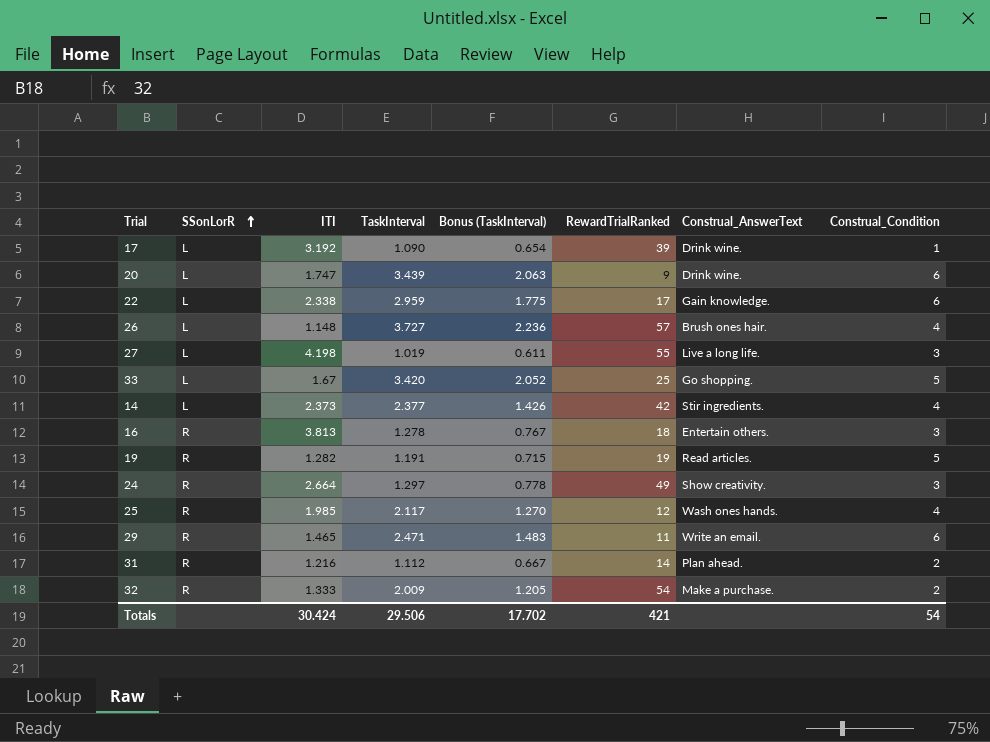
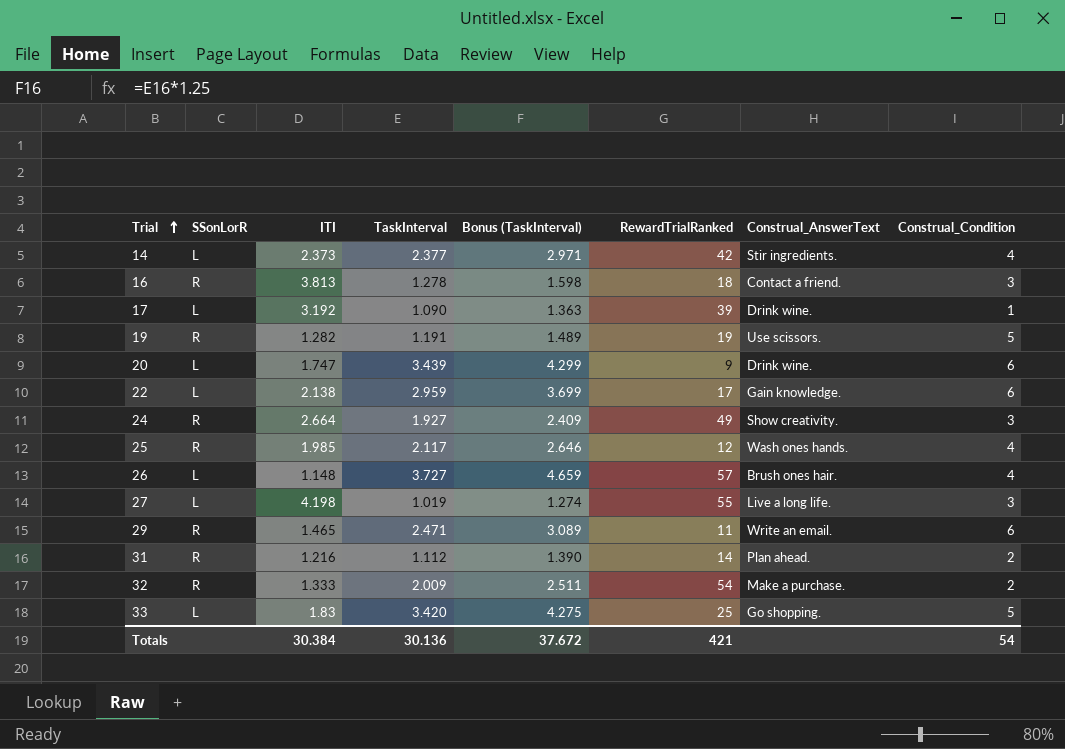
row order: SSonLorR ascending -> Trial ascending
column Bonus (TaskInterval) | formula: [TaskInterval] * 0.6 -> [TaskInterval] * 1.25
16 | Construal_AnswerText: Entertain others. -> Contact a friend.
19 | Construal_AnswerText: Read articles. -> Use scissors.
22 | ITI: 2.338 -> 2.138
24 | TaskInterval: 1.297 -> 1.927
33 | ITI: 1.67 -> 1.83
Totals | ITI: 30.424 -> 30.384
Totals | TaskInterval: 29.506 -> 30.136
Totals | Bonus (TaskInterval): 17.702 -> 37.672

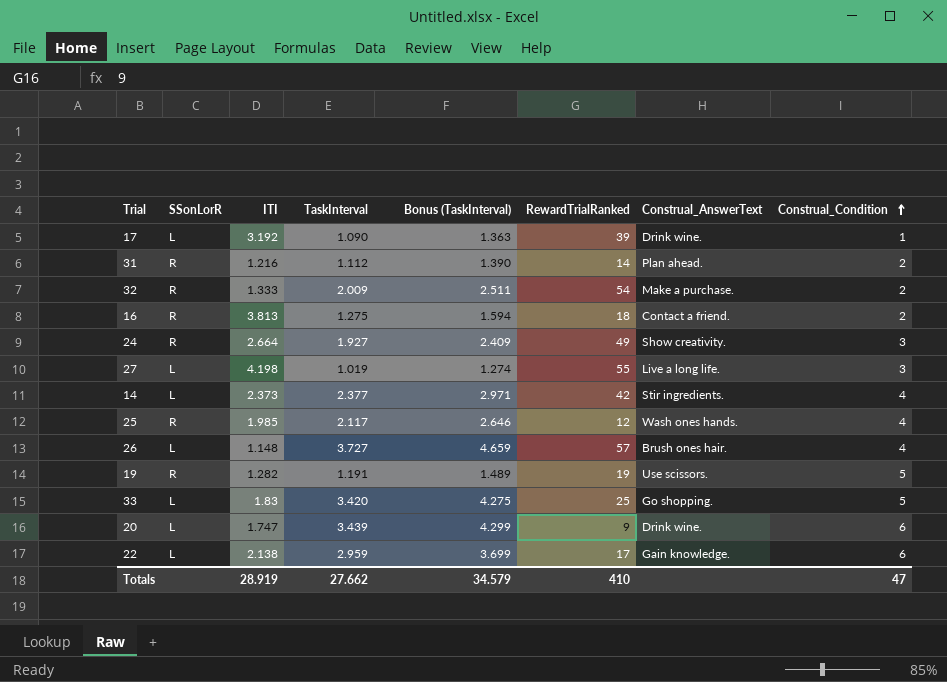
row order: Trial ascending -> Construal_Condition ascending
row 29: R | 1.465 | 2.471 | 3.089 | 11 | Write an email. | 6 -> none
16 | TaskInterval: 1.278 -> 1.275
16 | Bonus (TaskInterval): 1.598 -> 1.594
16 | Construal_Condition: 3 -> 2
Totals | ITI: 30.384 -> 28.919
Totals | TaskInterval: 30.136 -> 27.662
Totals | Bonus (TaskInterval): 37.672 -> 34.579
Totals | RewardTrialRanked: 421 -> 410
Totals | Construal_Condition: 54 -> 47

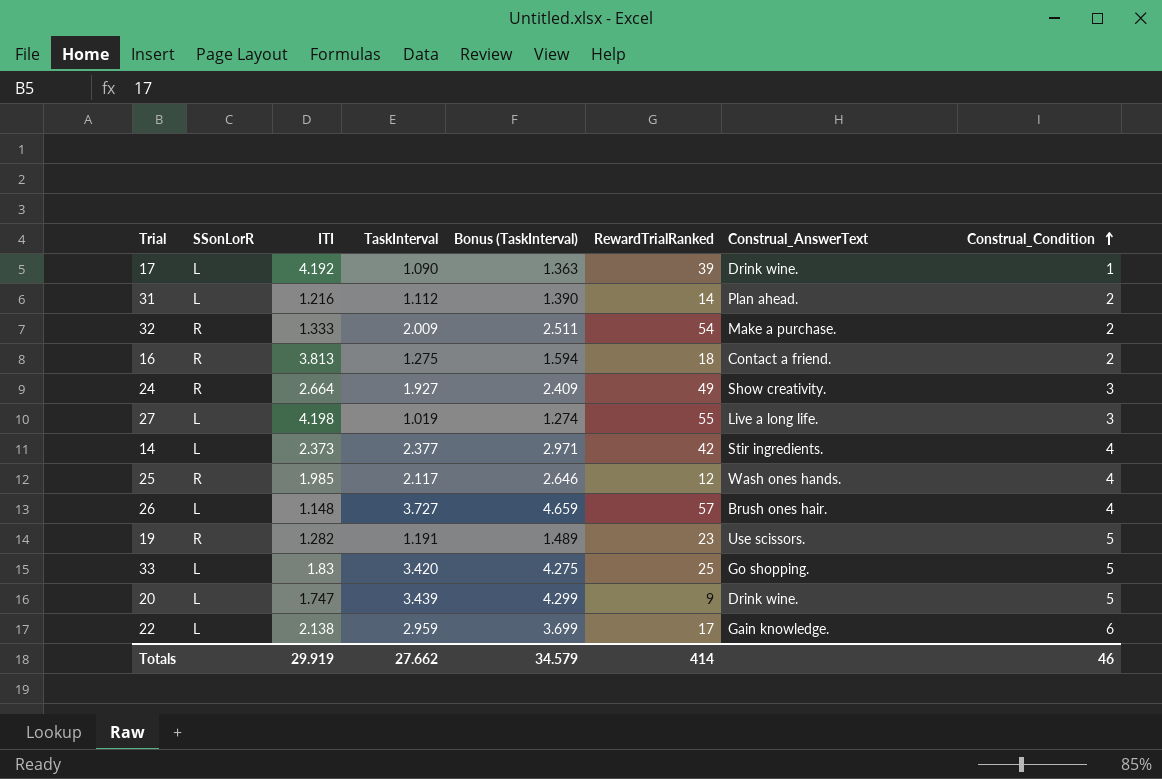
17 | ITI: 3.192 -> 4.192
31 | SSonLorR: R -> L
19 | RewardTrialRanked: 19 -> 23
20 | Construal_Condition: 6 -> 5
Totals | ITI: 28.919 -> 29.919
Totals | RewardTrialRanked: 410 -> 414
Totals | Construal_Condition: 47 -> 46

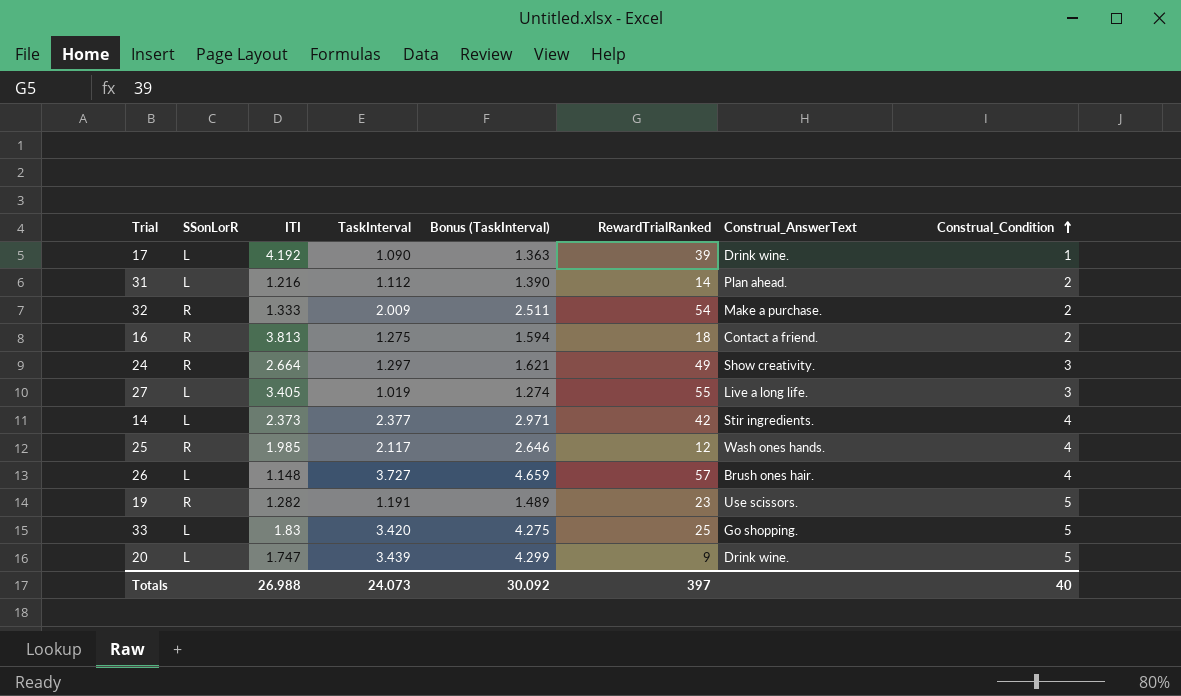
row 22: L | 2.138 | 2.959 | 3.699 | 17 | Gain knowledge. | 6 -> none
24 | TaskInterval: 1.927 -> 1.297
24 | Bonus (TaskInterval): 2.409 -> 1.621
27 | ITI: 4.198 -> 3.405
Totals | ITI: 29.919 -> 26.988
Totals | TaskInterval: 27.662 -> 24.073
Totals | Bonus (TaskInterval): 34.579 -> 30.092
Totals | RewardTrialRanked: 414 -> 397
Totals | Construal_Condition: 46 -> 40

